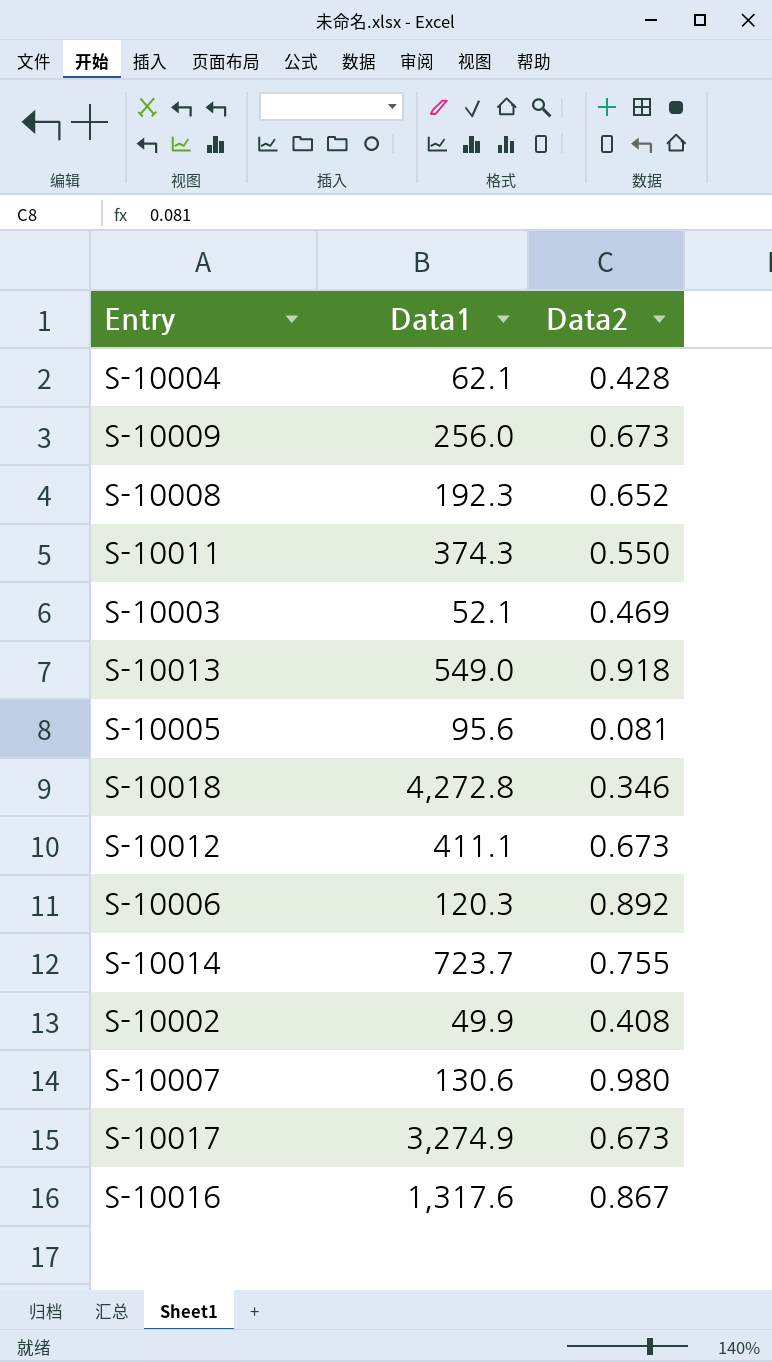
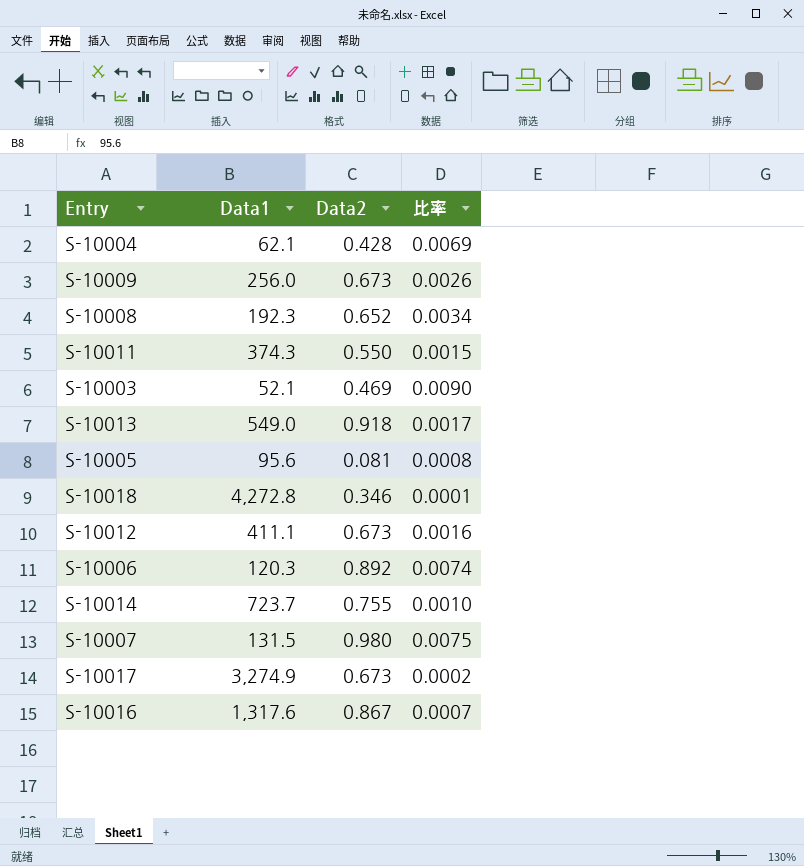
column 比率 | formula: none -> [Data2] / [Data1]
row S-10002: 49.9 | 0.408 -> none
S-10007 | Data1: 130.6 -> 131.5

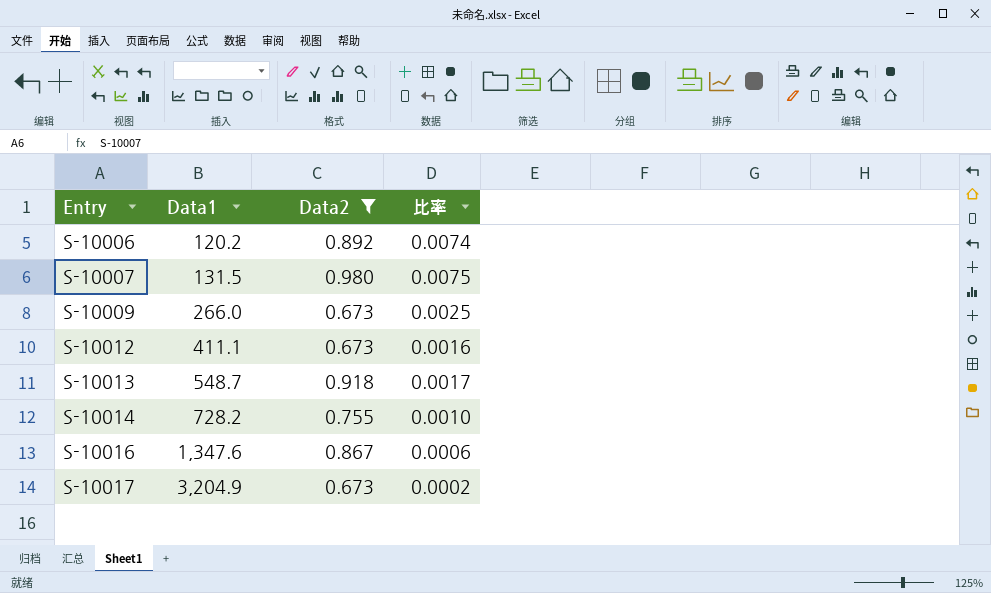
filter: none -> Data2 >= 0.673
row order: none -> Entry ascending
S-10006 | Data1: 120.3 -> 120.2
S-10009 | Data1: 256.0 -> 266.0
S-10009 | 比率: 0.0026 -> 0.0025
S-10013 | Data1: 549.0 -> 548.7
S-10014 | Data1: 723.7 -> 728.2
S-10016 | Data1: 1,317.6 -> 1,347.6
S-10016 | 比率: 0.0007 -> 0.0006
S-10017 | Data1: 3,274.9 -> 3,204.9

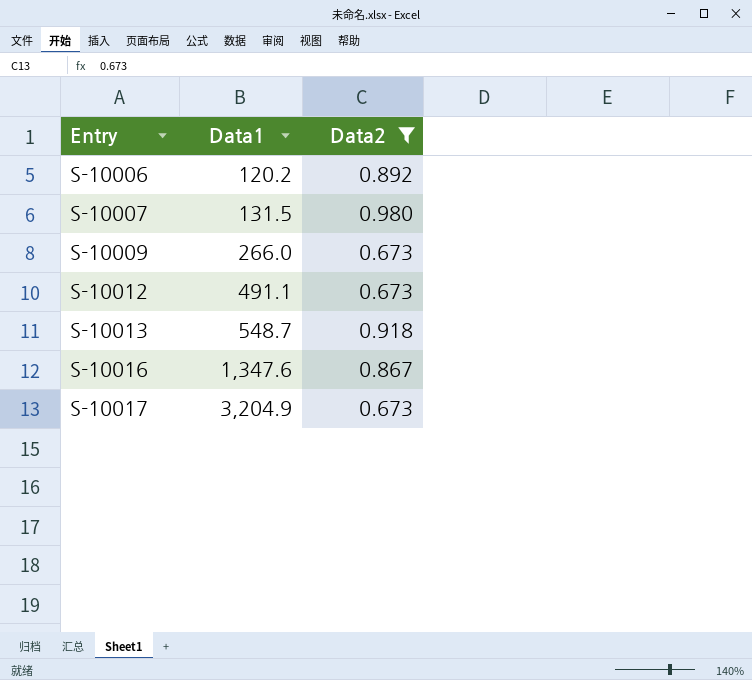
column 比率 | formula: [Data2] / [Data1] -> none
row S-10014: 728.2 | 0.755 | 0.0010 -> none
S-10012 | Data1: 411.1 -> 491.1

